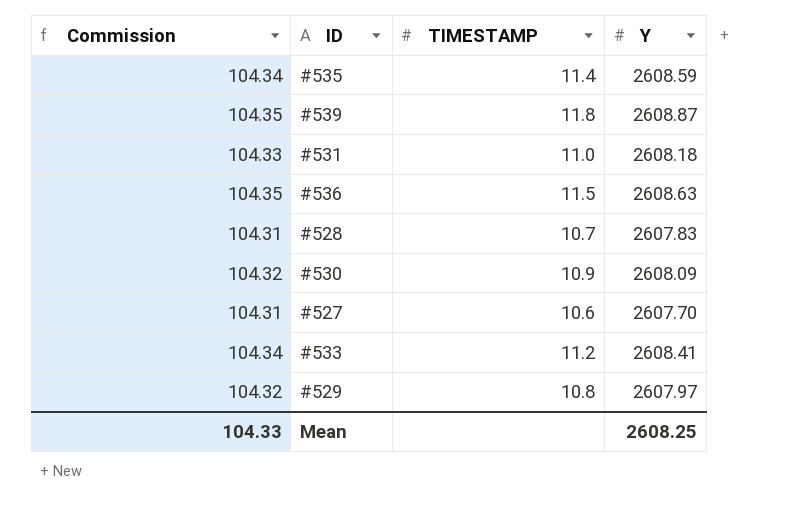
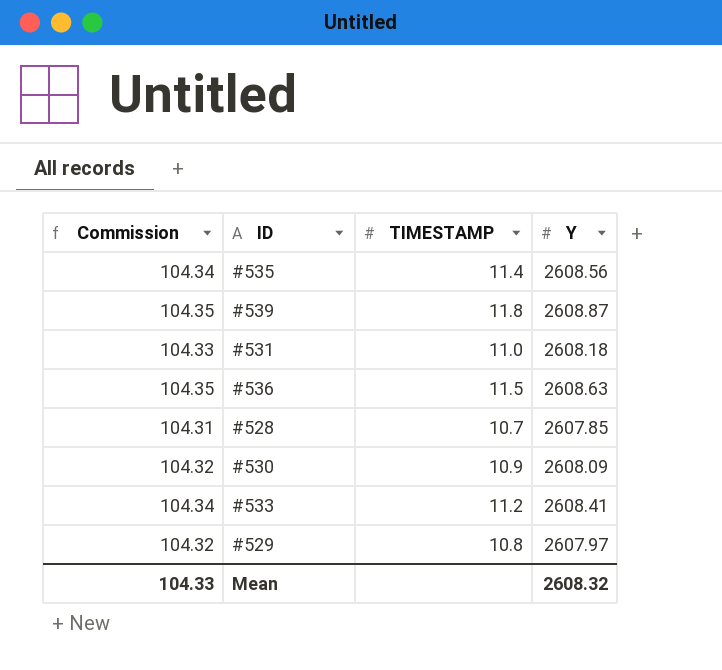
row #527: 104.31 | 10.6 | 2607.70 -> none
#535 | Y: 2608.59 -> 2608.56
#528 | Y: 2607.83 -> 2607.85
Mean | Y: 2608.25 -> 2608.32

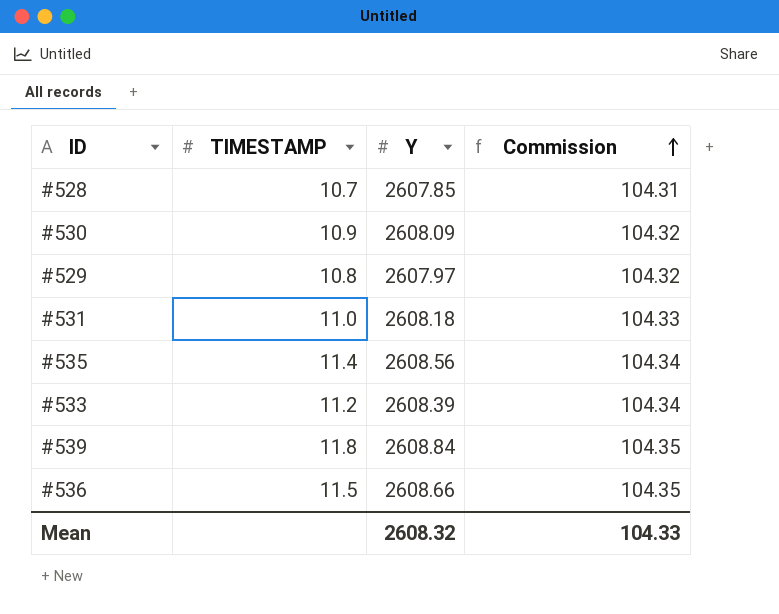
row order: none -> Commission ascending
column Commission | position: 1 -> 4
#533 | Y: 2608.41 -> 2608.39
#539 | Y: 2608.87 -> 2608.84
#536 | Y: 2608.63 -> 2608.66

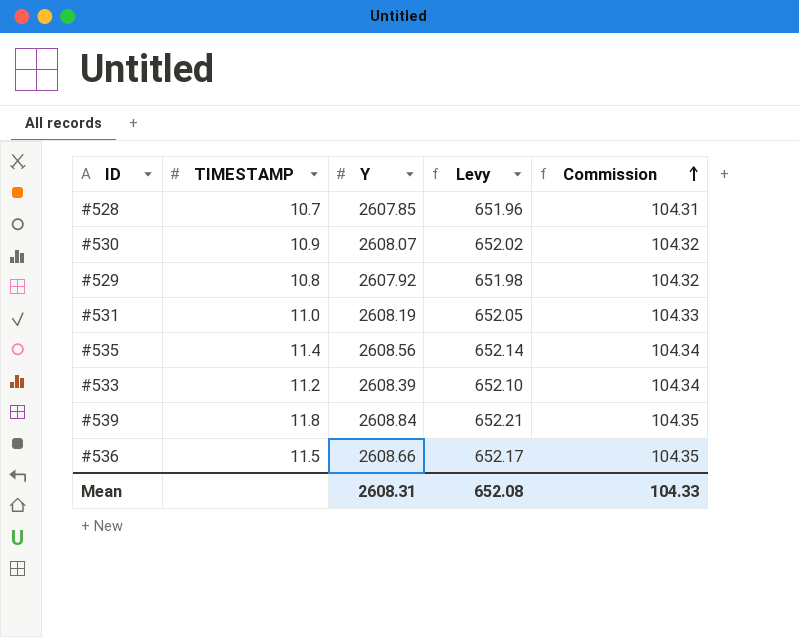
column Levy | formula: none -> [Y] * 0.25
#530 | Y: 2608.09 -> 2608.07
#529 | Y: 2607.97 -> 2607.92
#531 | Y: 2608.18 -> 2608.19
Mean | Y: 2608.32 -> 2608.31

